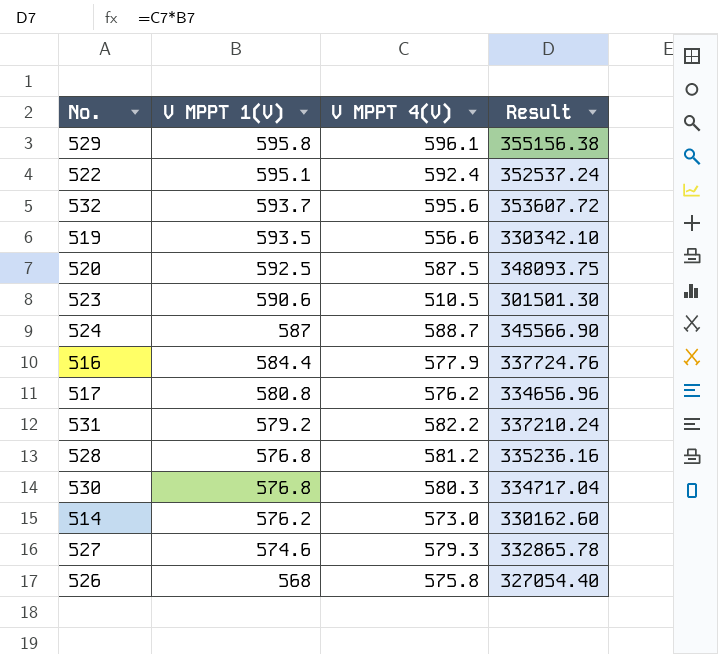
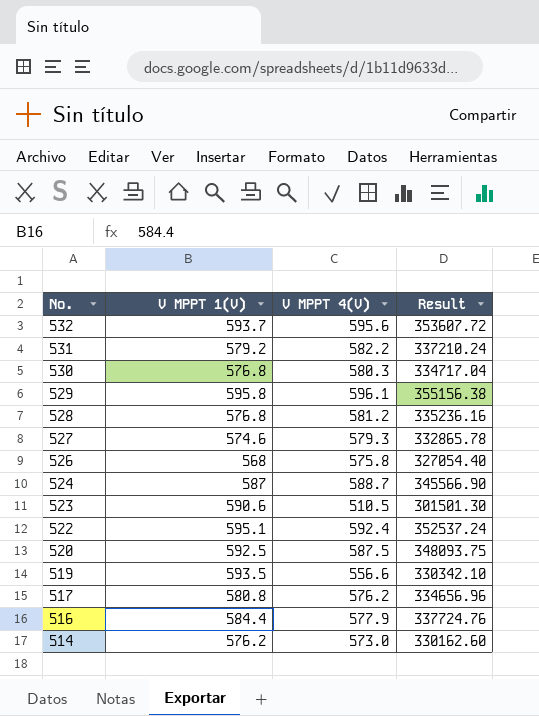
row order: V MPPT 1(V) descending -> No. descending

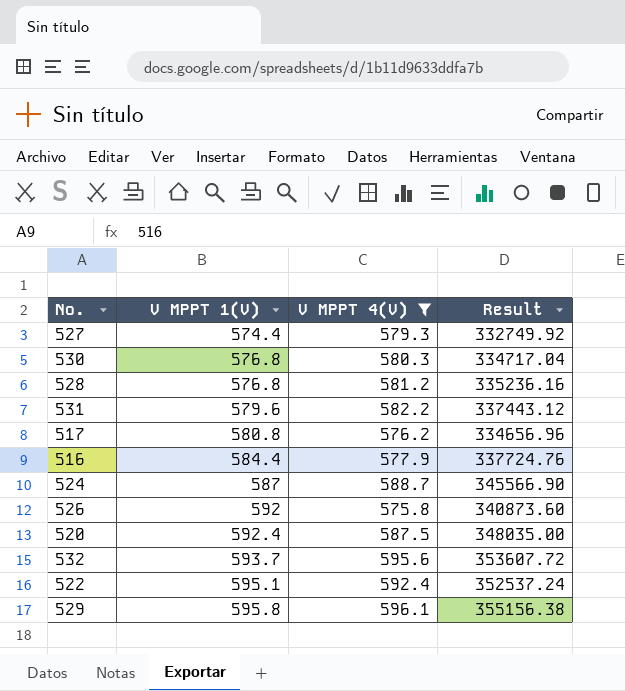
filter: none -> V MPPT 4(V) >= 575.8
row order: No. descending -> V MPPT 1(V) ascending
527 | V MPPT 1(V): 574.6 -> 574.4
527 | Result: 332865.78 -> 332749.92
531 | V MPPT 1(V): 579.2 -> 579.6
531 | Result: 337210.24 -> 337443.12
526 | V MPPT 1(V): 568 -> 592
526 | Result: 327054.40 -> 340873.60
520 | V MPPT 1(V): 592.5 -> 592.4
520 | Result: 348093.75 -> 348035.00

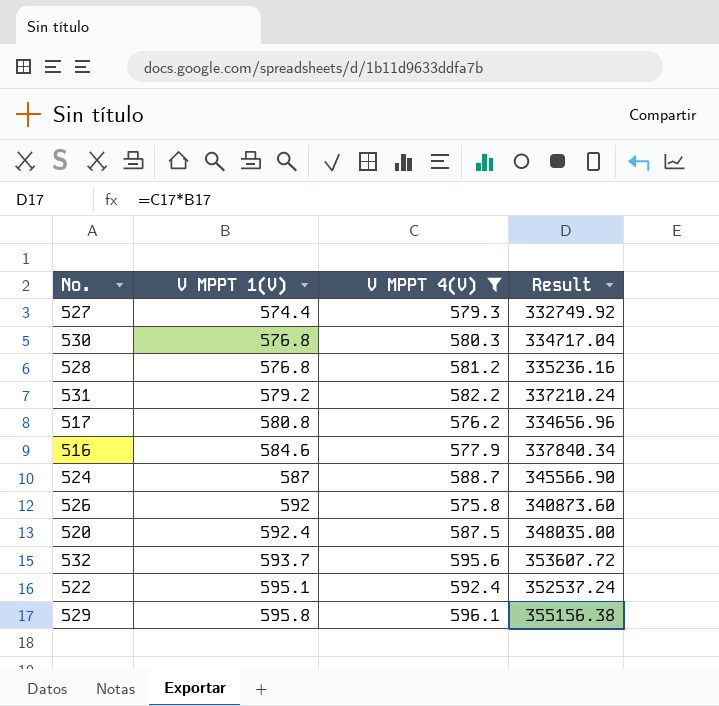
531 | V MPPT 1(V): 579.6 -> 579.2
531 | Result: 337443.12 -> 337210.24
516 | V MPPT 1(V): 584.4 -> 584.6
516 | Result: 337724.76 -> 337840.34

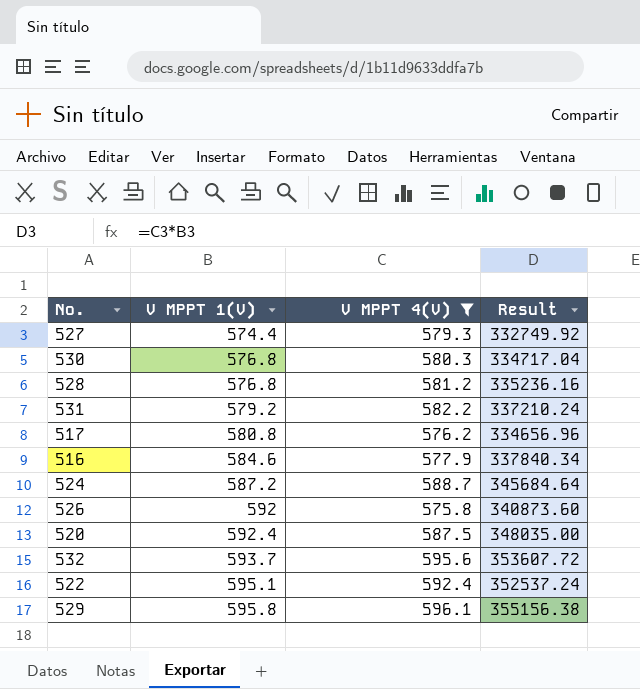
524 | V MPPT 1(V): 587 -> 587.2
524 | Result: 345566.90 -> 345684.64

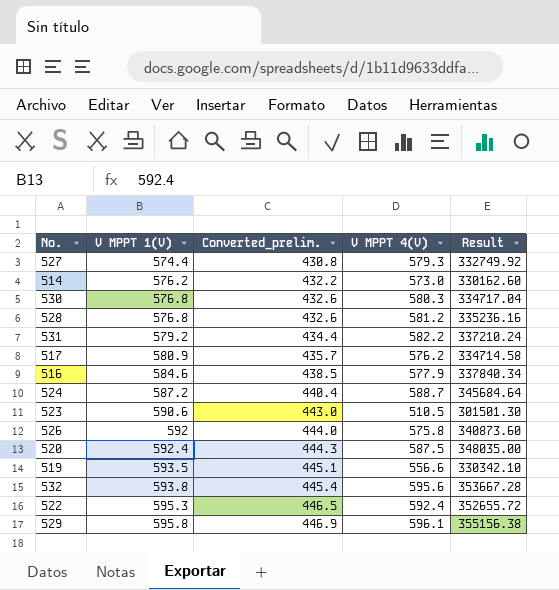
filter: V MPPT 4(V) >= 575.8 -> none
column Converted_prelim. | formula: none -> [V MPPT 1(V)] * 0.75
517 | V MPPT 1(V): 580.8 -> 580.9
517 | Result: 334656.96 -> 334714.58
532 | V MPPT 1(V): 593.7 -> 593.8
532 | Result: 353607.72 -> 353667.28
522 | V MPPT 1(V): 595.1 -> 595.3
522 | Result: 352537.24 -> 352655.72

